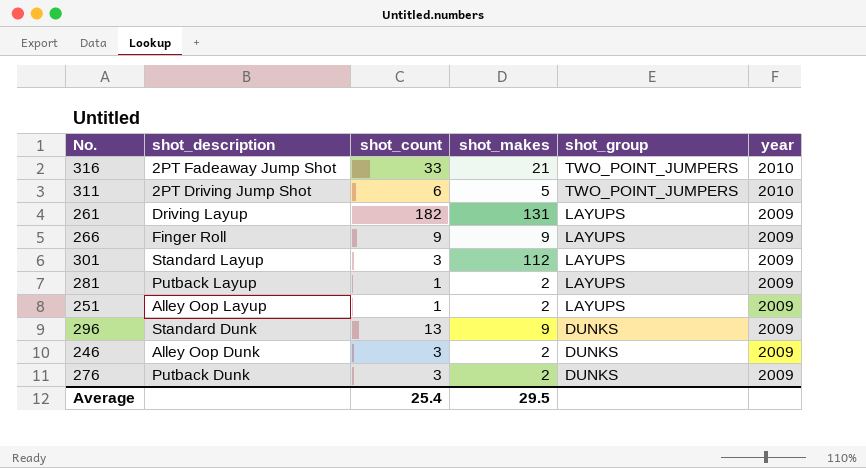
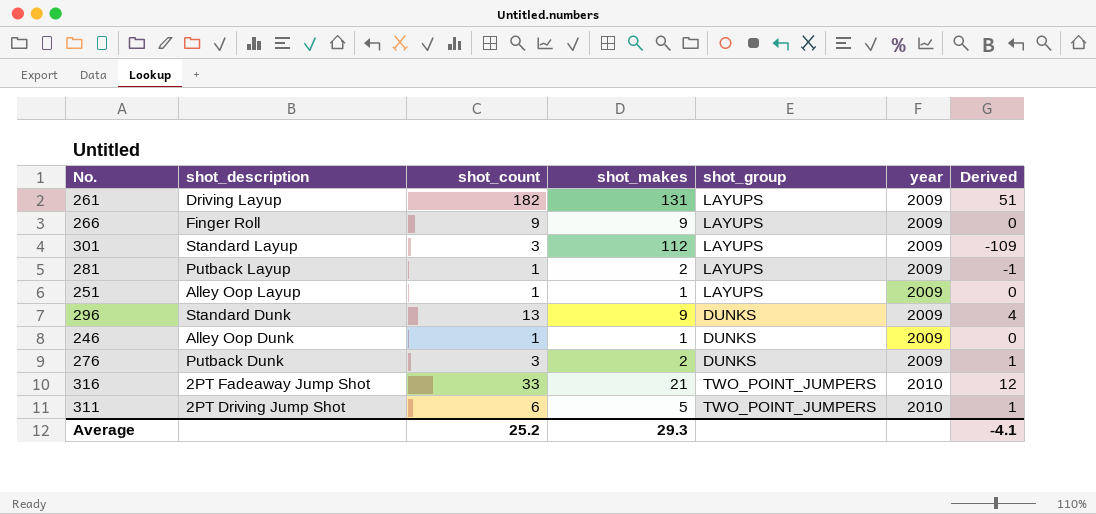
row order: shot_group descending -> year ascending
column Derived | formula: none -> [shot_count] - [shot_makes]
251 | shot_makes: 2 -> 1
246 | shot_count: 3 -> 1
246 | shot_makes: 2 -> 1
Average | shot_count: 25.4 -> 25.2
Average | shot_makes: 29.5 -> 29.3

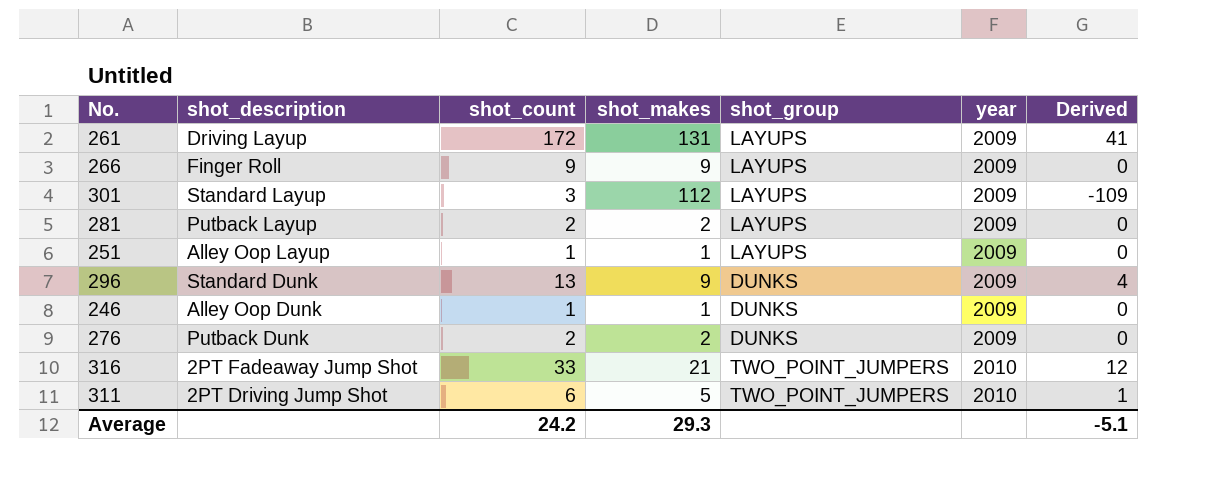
261 | shot_count: 182 -> 172
261 | Derived: 51 -> 41
281 | shot_count: 1 -> 2
281 | Derived: -1 -> 0
276 | shot_count: 3 -> 2
276 | Derived: 1 -> 0
Average | shot_count: 25.2 -> 24.2
Average | Derived: -4.1 -> -5.1

